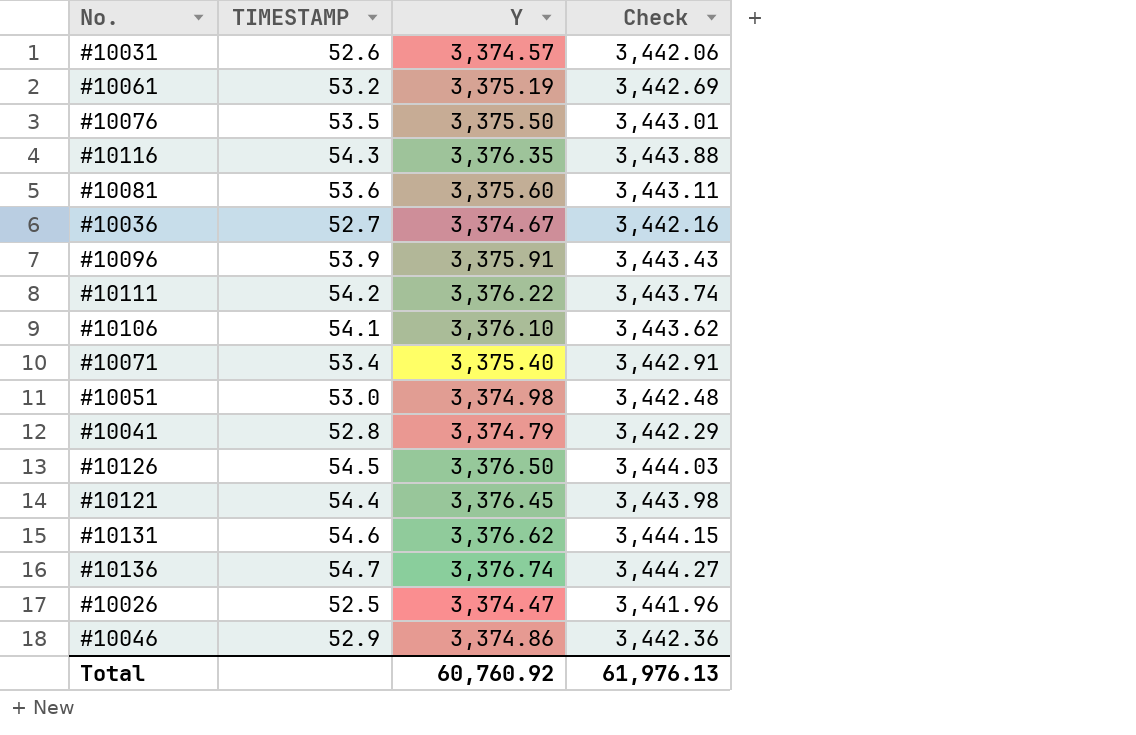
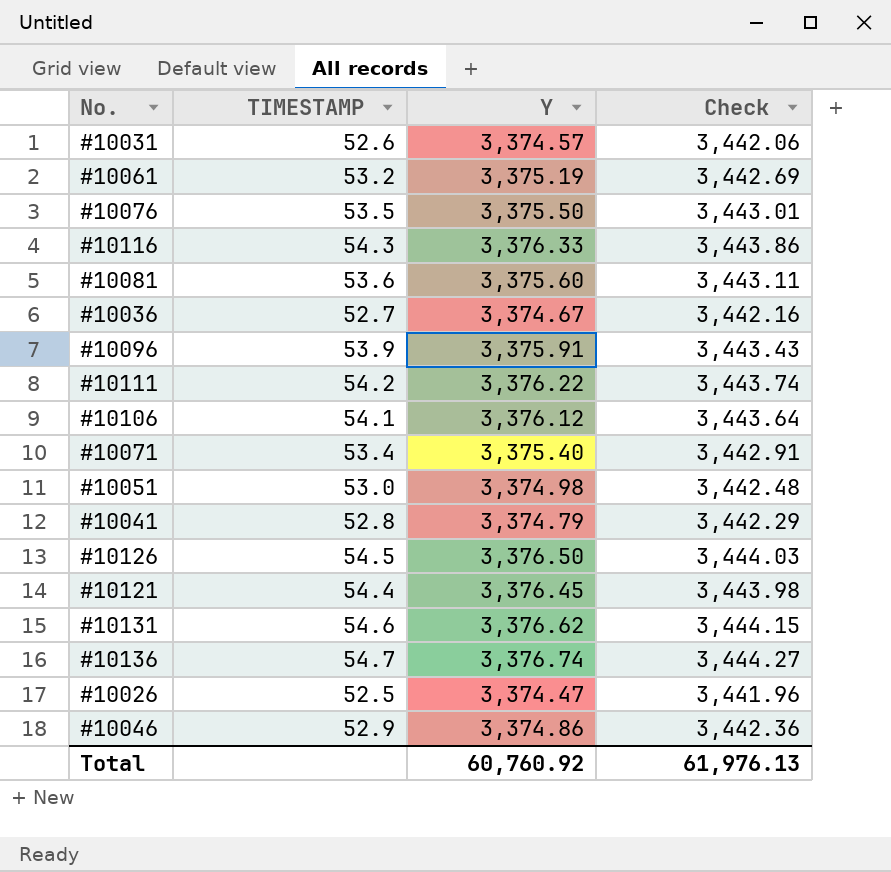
#10116 | Y: 3,376.35 -> 3,376.33
#10116 | Check: 3,443.88 -> 3,443.86
#10106 | Y: 3,376.10 -> 3,376.12
#10106 | Check: 3,443.62 -> 3,443.64

